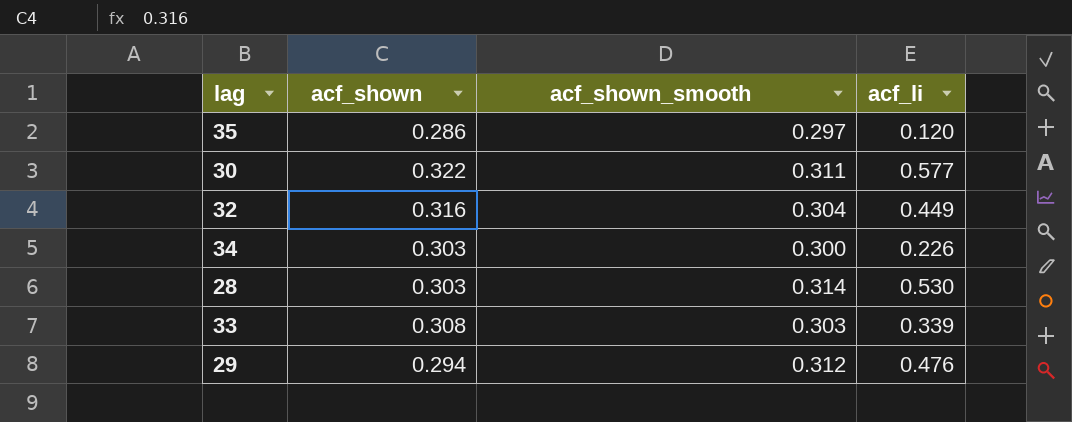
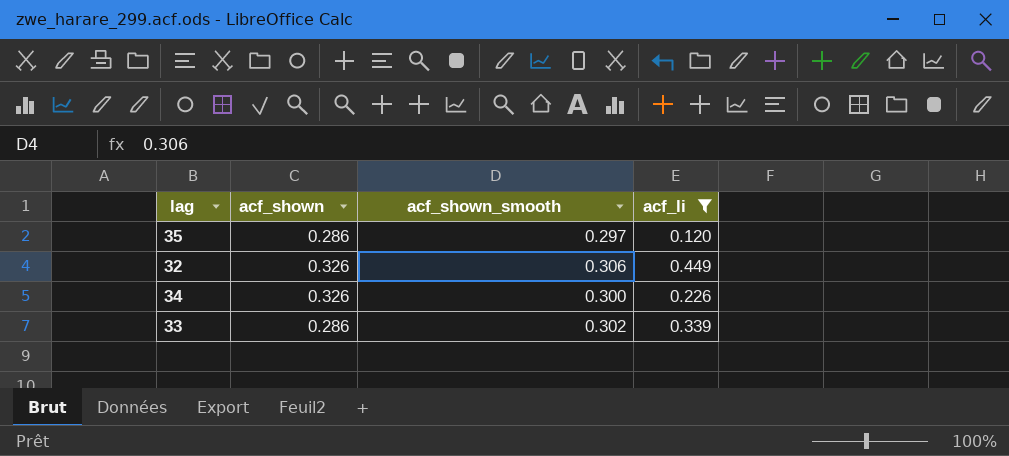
filter: none -> acf_li <= 0.449
32 | acf_shown: 0.316 -> 0.326
32 | acf_shown_smooth: 0.304 -> 0.306
34 | acf_shown: 0.303 -> 0.326
33 | acf_shown: 0.308 -> 0.286
33 | acf_shown_smooth: 0.303 -> 0.302

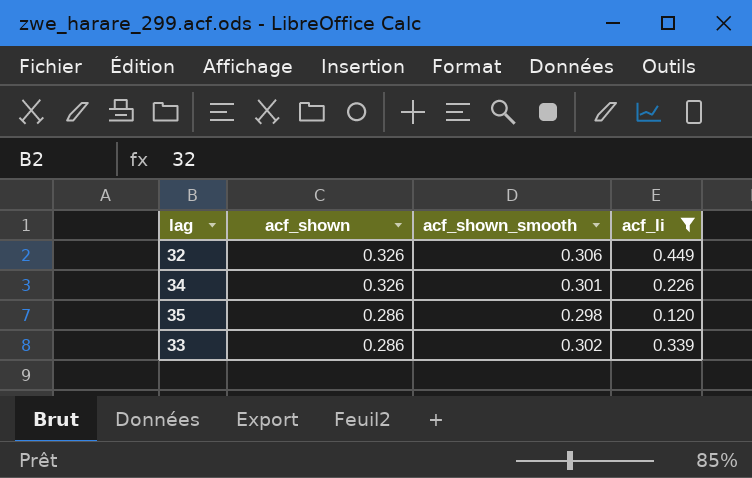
row order: none -> acf_shown descending
34 | acf_shown_smooth: 0.300 -> 0.301
35 | acf_shown_smooth: 0.297 -> 0.298

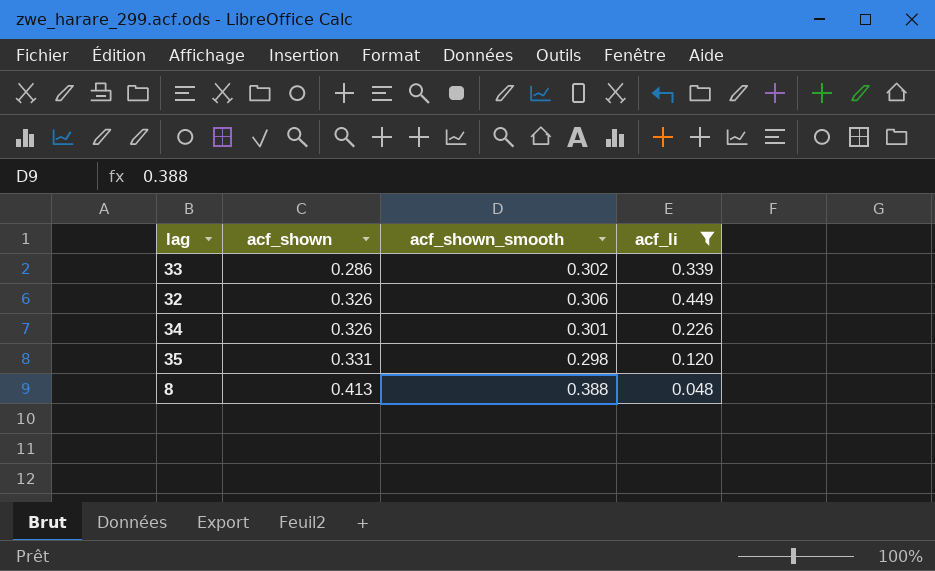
row order: acf_shown descending -> acf_shown ascending
35 | acf_shown: 0.286 -> 0.331
row 8: none -> 0.413 | 0.388 | 0.048

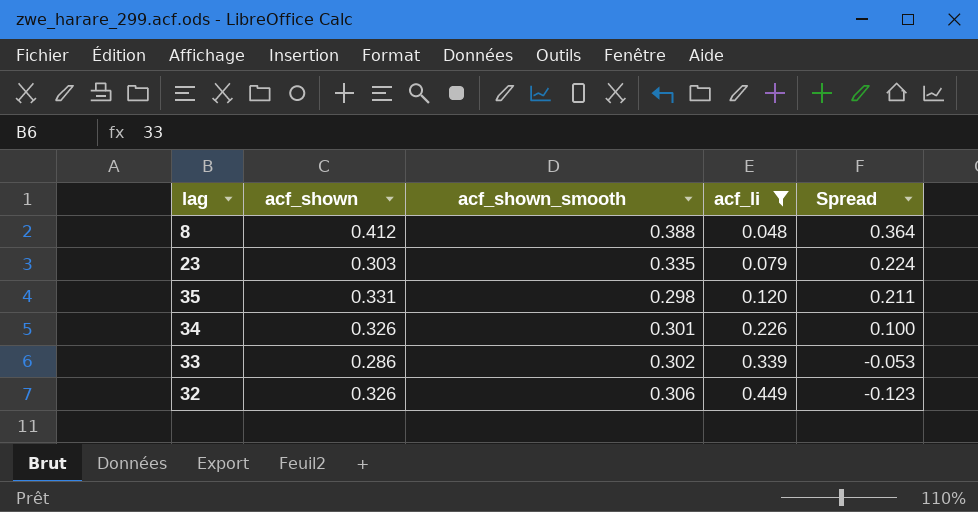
row order: acf_shown ascending -> acf_li ascending
column Spread | formula: none -> [acf_shown] - [acf_li]
8 | acf_shown: 0.413 -> 0.412
row 23: none -> 0.303 | 0.335 | 0.079 | 0.224

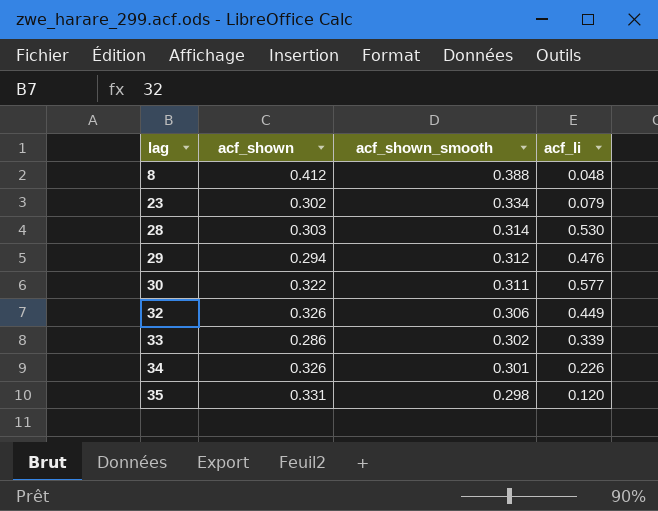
filter: acf_li <= 0.449 -> none
row order: acf_li ascending -> lag ascending
column Spread | formula: [acf_shown] - [acf_li] -> none
23 | acf_shown: 0.303 -> 0.302
23 | acf_shown_smooth: 0.335 -> 0.334

